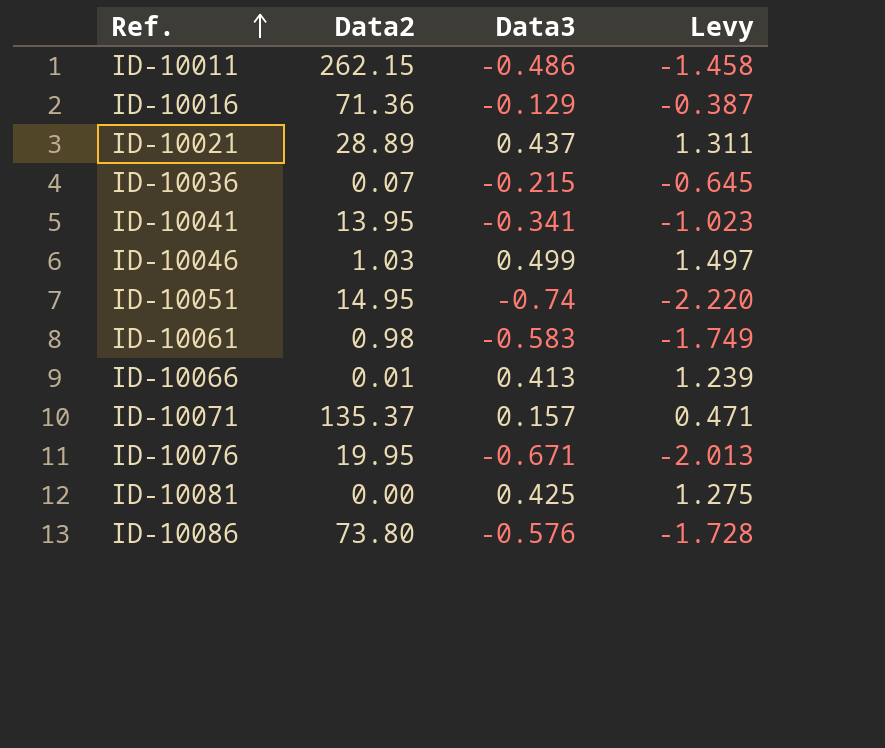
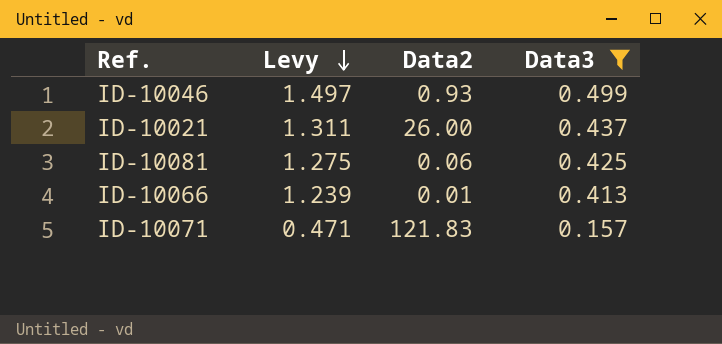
filter: none -> Data3 >= 0.157
row order: Ref. ascending -> Levy descending
column Levy | position: 4 -> 2
ID-10046 | Data2: 1.03 -> 0.93
ID-10021 | Data2: 28.89 -> 26.00
ID-10081 | Data2: 0.00 -> 0.06
ID-10071 | Data2: 135.37 -> 121.83

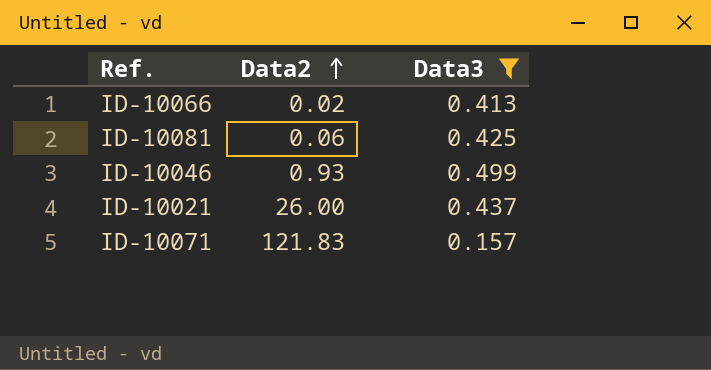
row order: Levy descending -> Data2 ascending
column Levy | formula: [Data3] * 3 -> none
ID-10066 | Data2: 0.01 -> 0.02

